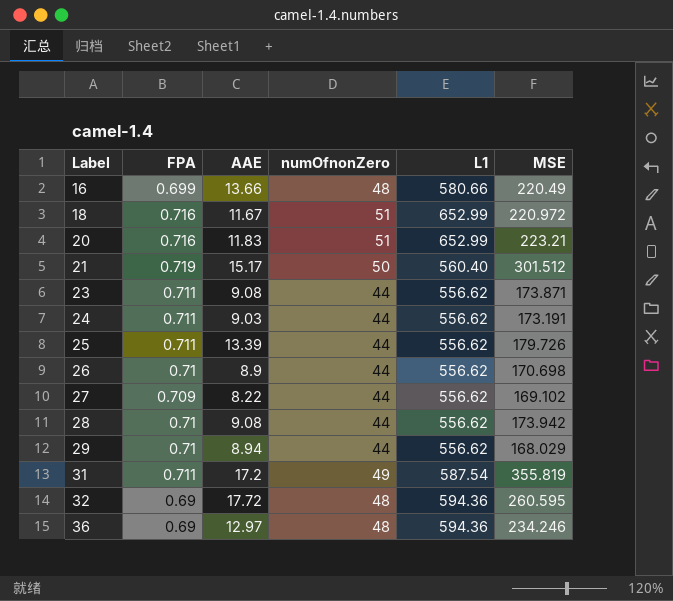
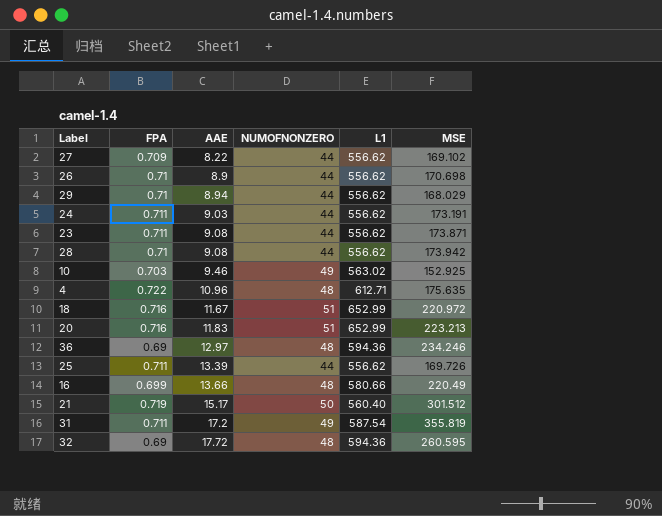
row order: Label ascending -> AAE ascending
column name: numOfnonZero -> NUMOFNONZERO
row 10: none -> 0.703 | 9.46 | 49 | 563.02 | 152.925
row 4: none -> 0.722 | 10.96 | 48 | 612.71 | 175.635
20 | MSE: 223.21 -> 223.213
25 | MSE: 179.726 -> 169.726

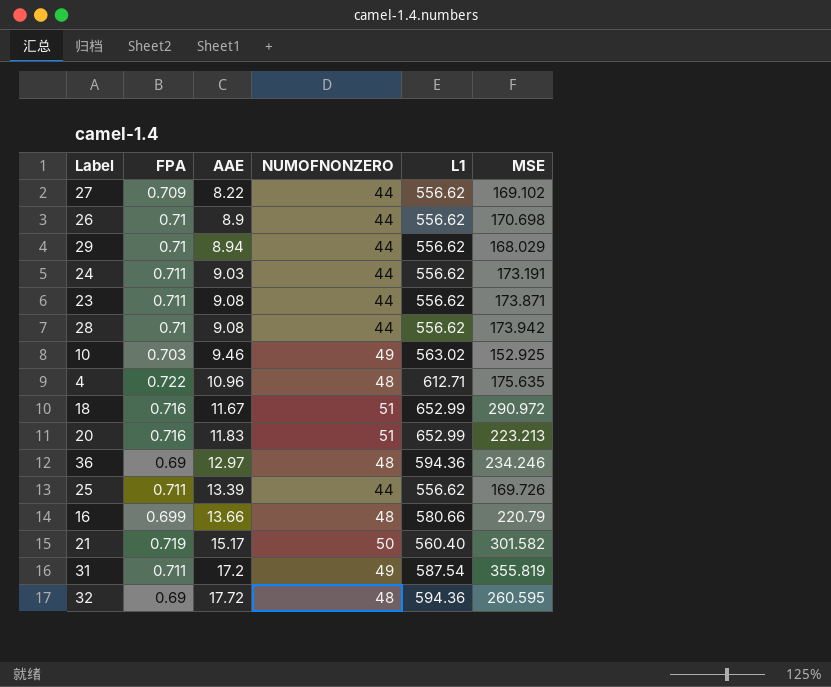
18 | MSE: 220.972 -> 290.972
16 | MSE: 220.49 -> 220.79
21 | MSE: 301.512 -> 301.582

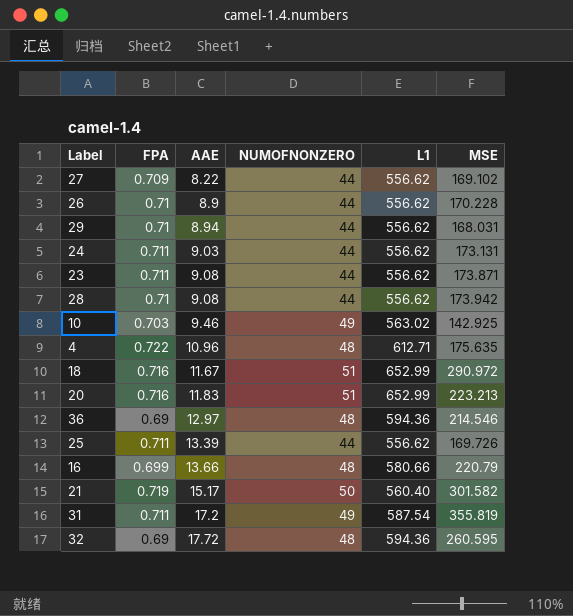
26 | MSE: 170.698 -> 170.228
29 | MSE: 168.029 -> 168.031
24 | MSE: 173.191 -> 173.131
10 | MSE: 152.925 -> 142.925
36 | MSE: 234.246 -> 214.546

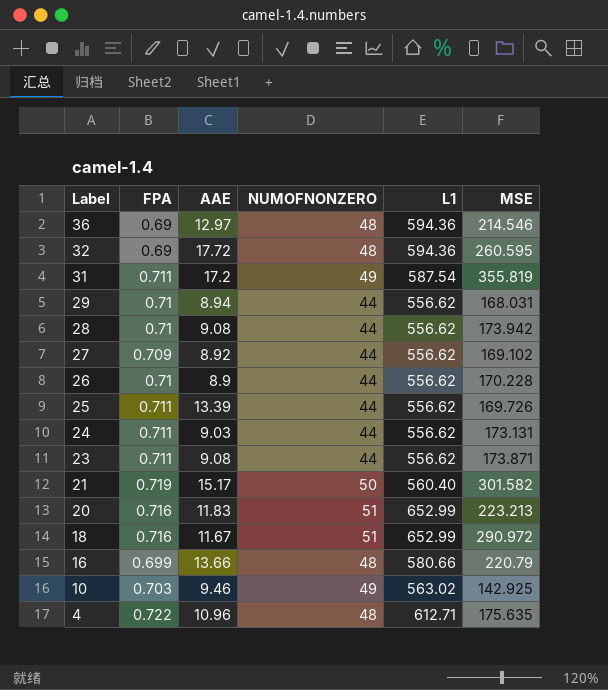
row order: AAE ascending -> Label descending
27 | AAE: 8.22 -> 8.92

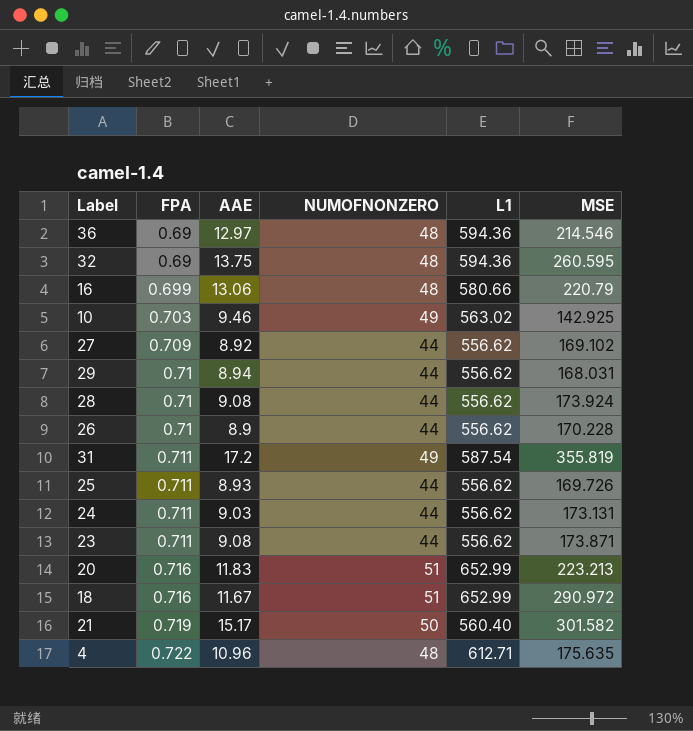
row order: Label descending -> FPA ascending
32 | AAE: 17.72 -> 13.75
16 | AAE: 13.66 -> 13.06
28 | MSE: 173.942 -> 173.924
25 | AAE: 13.39 -> 8.93

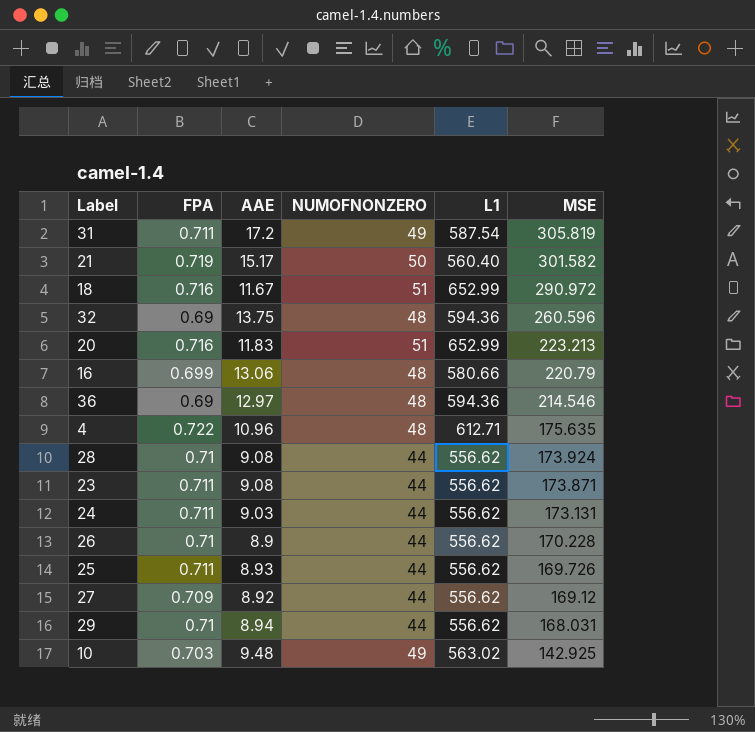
row order: FPA ascending -> MSE descending
31 | MSE: 355.819 -> 305.819
32 | MSE: 260.595 -> 260.596
27 | MSE: 169.102 -> 169.12
10 | AAE: 9.46 -> 9.48

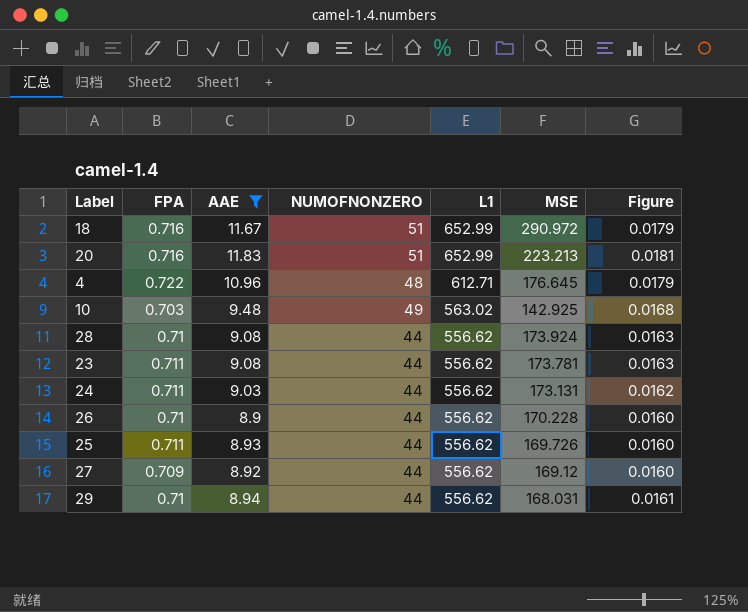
filter: none -> AAE <= 11.83
row order: MSE descending -> L1 descending
column Figure | formula: none -> [AAE] / [L1]
4 | MSE: 175.635 -> 176.645
23 | MSE: 173.871 -> 173.781

